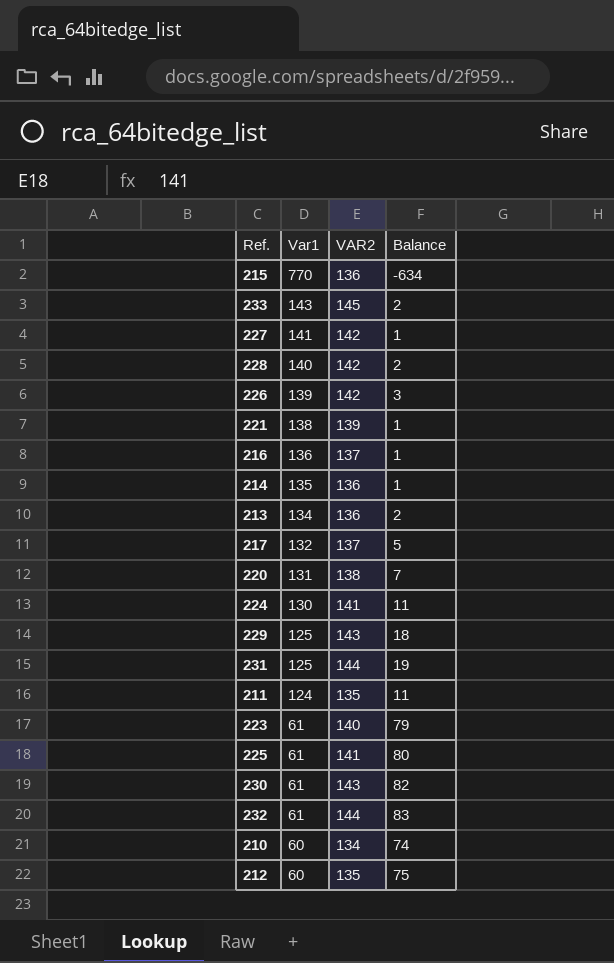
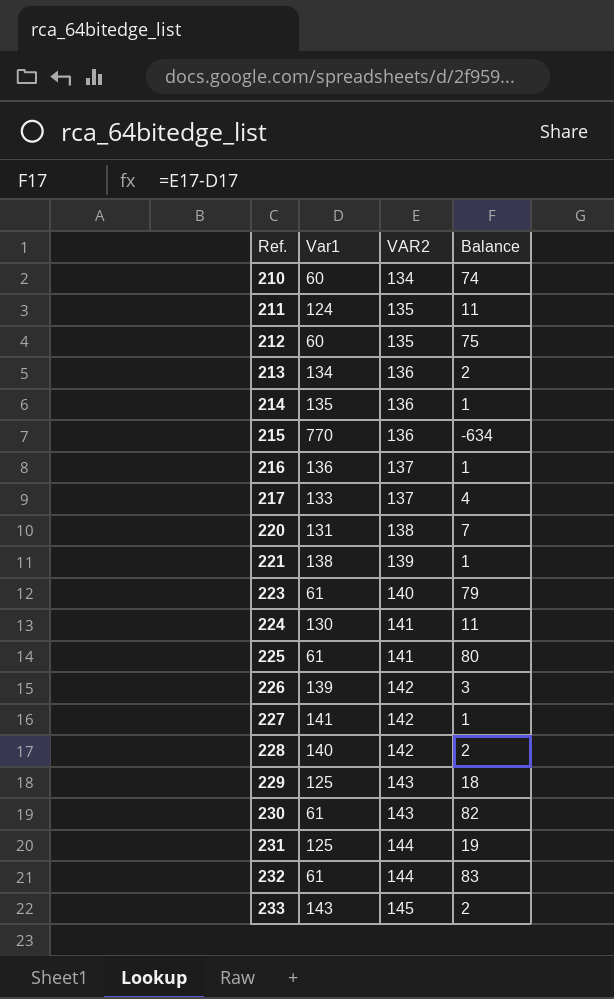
row order: Var1 descending -> Ref. ascending
217 | Var1: 132 -> 133
217 | Balance: 5 -> 4

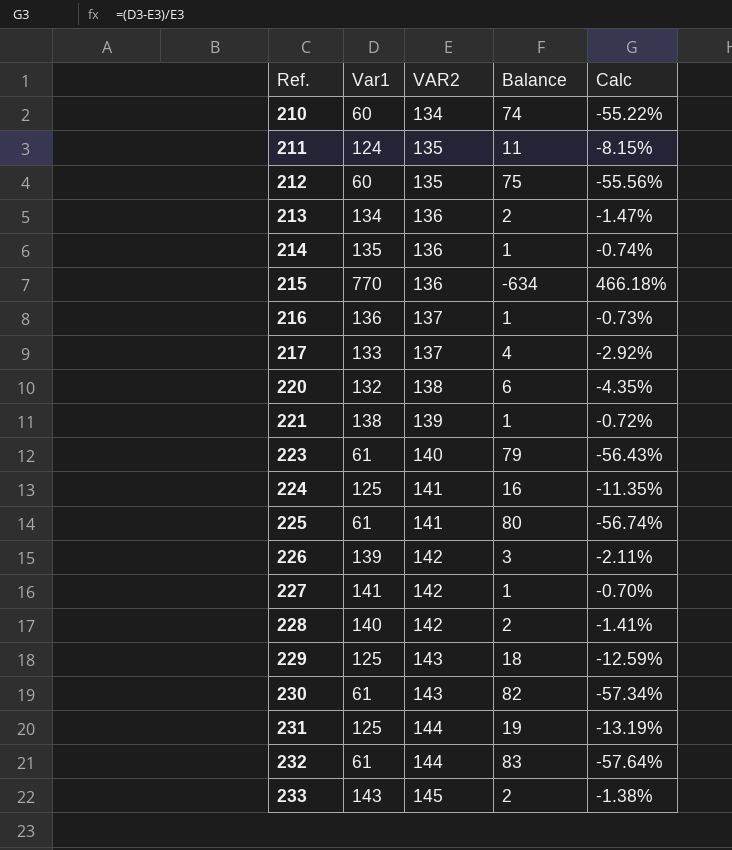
column Calc | formula: none -> ([Var1] - [VAR2]) / [VAR2]
220 | Var1: 131 -> 132
220 | Balance: 7 -> 6
224 | Var1: 130 -> 125
224 | Balance: 11 -> 16

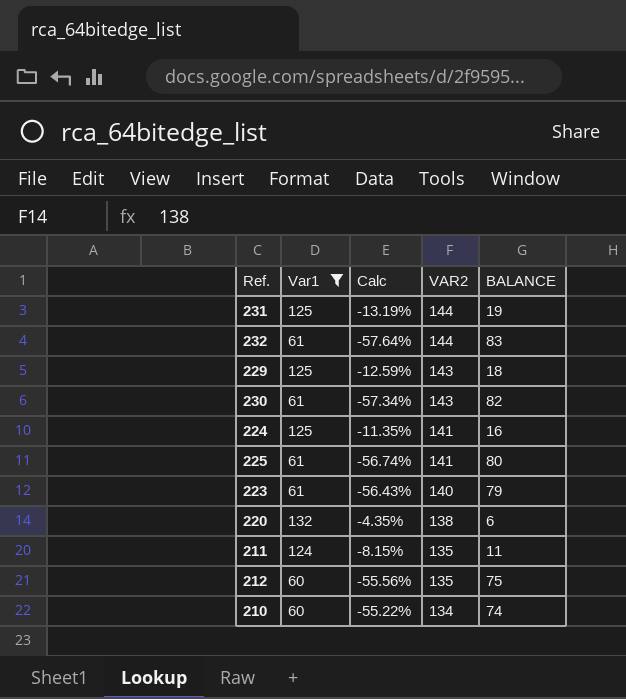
filter: none -> Var1 <= 132
row order: Ref. ascending -> VAR2 descending
column Calc | position: 5 -> 3
column name: Balance -> BALANCE

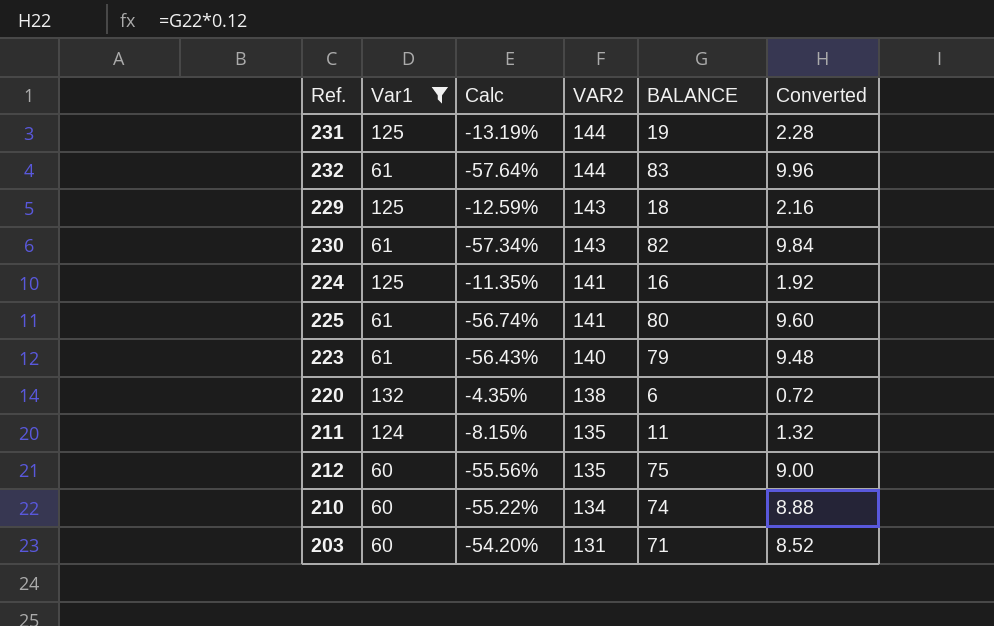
column Converted | formula: none -> [BALANCE] * 0.12
row 203: none -> 60 | -54.20% | 131 | 71 | 8.52

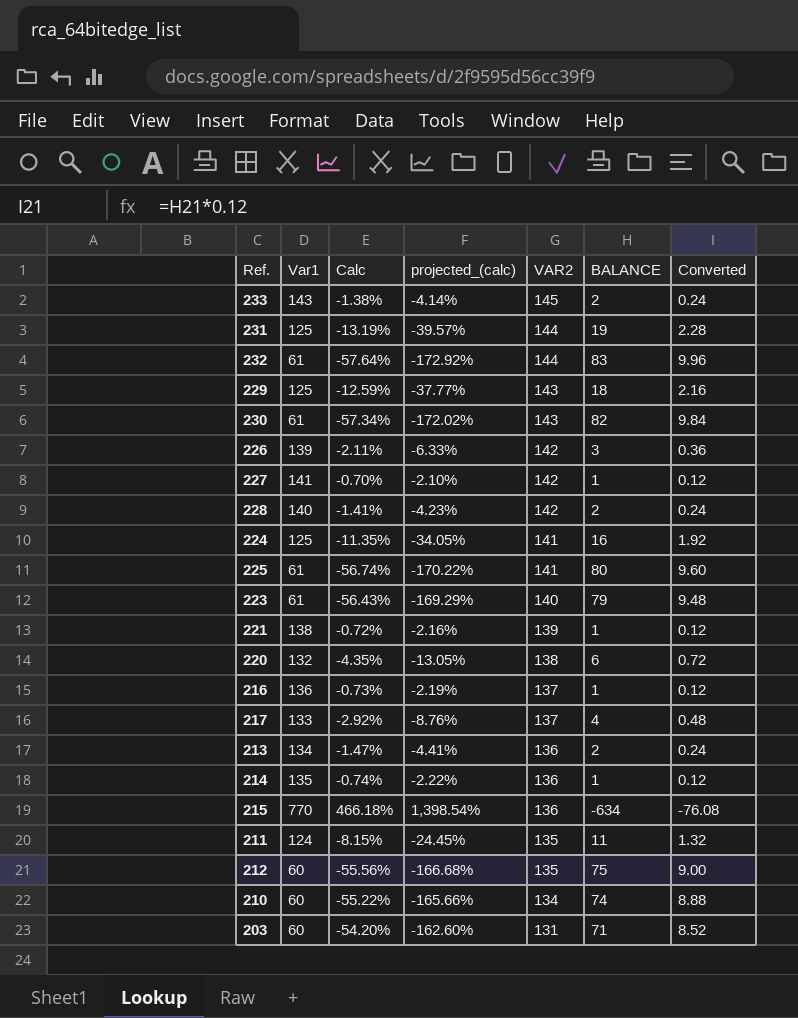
filter: Var1 <= 132 -> none
column projected_(calc) | formula: none -> [Calc] * 3

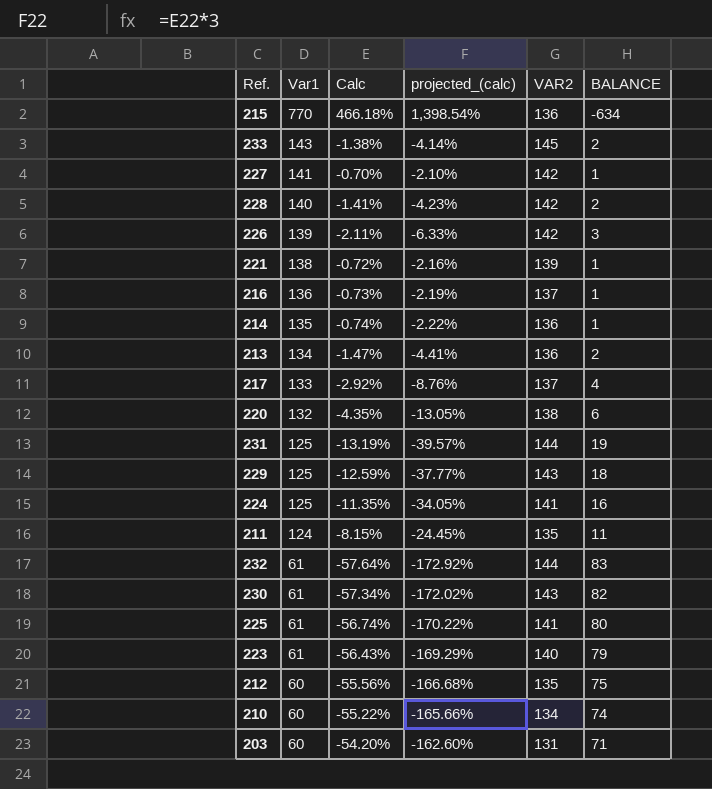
row order: VAR2 descending -> Var1 descending
column Converted | formula: [BALANCE] * 0.12 -> none

